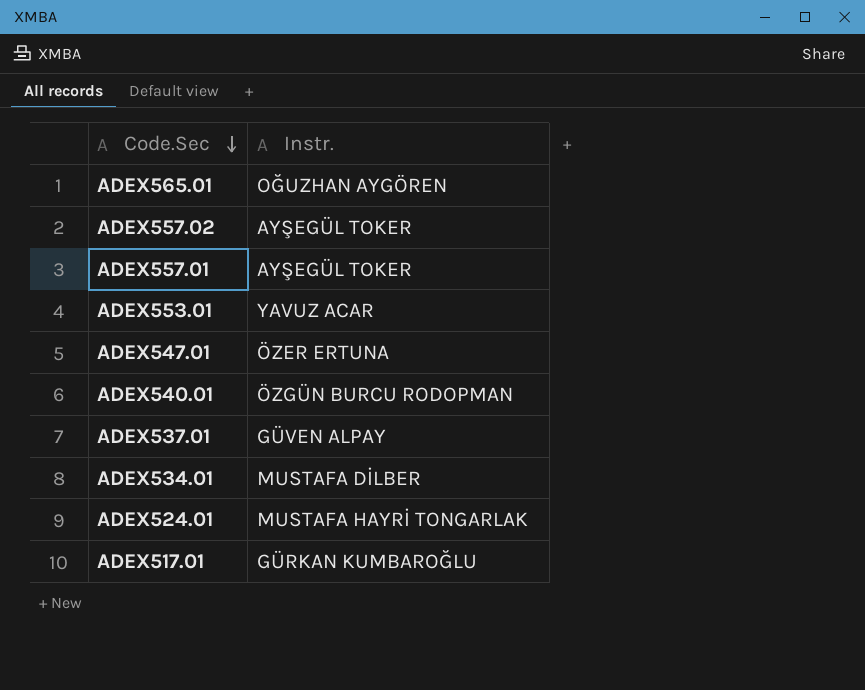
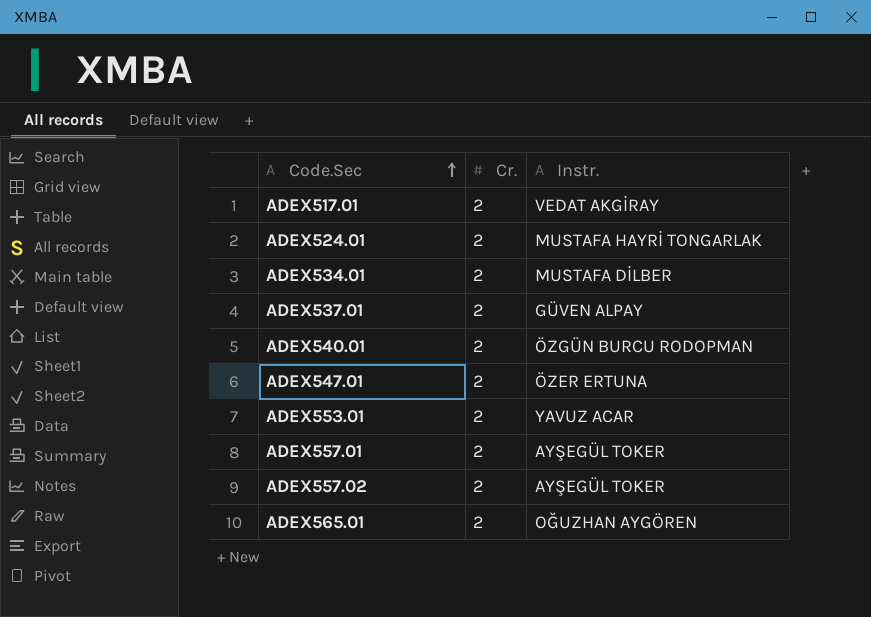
row order: Code.Sec descending -> Code.Sec ascending
column Cr. | position: none -> 2
ADEX517.01 | Instr.: GÜRKAN KUMBAROĞLU -> VEDAT AKGİRAY

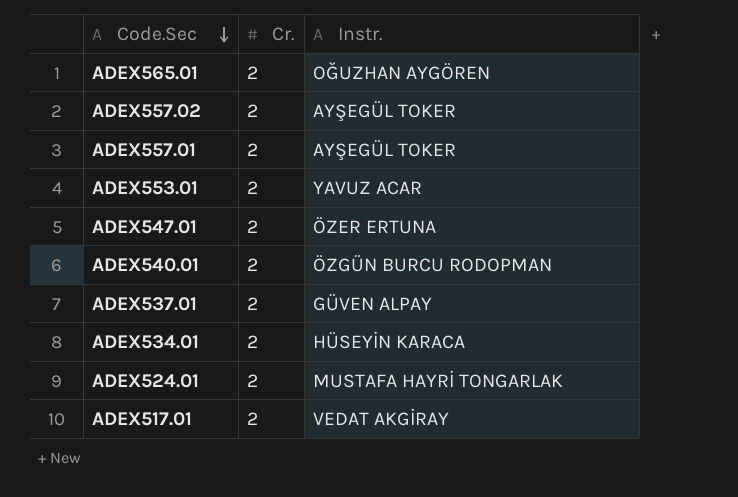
row order: Code.Sec ascending -> Code.Sec descending
ADEX534.01 | Instr.: MUSTAFA DİLBER -> HÜSEYİN KARACA

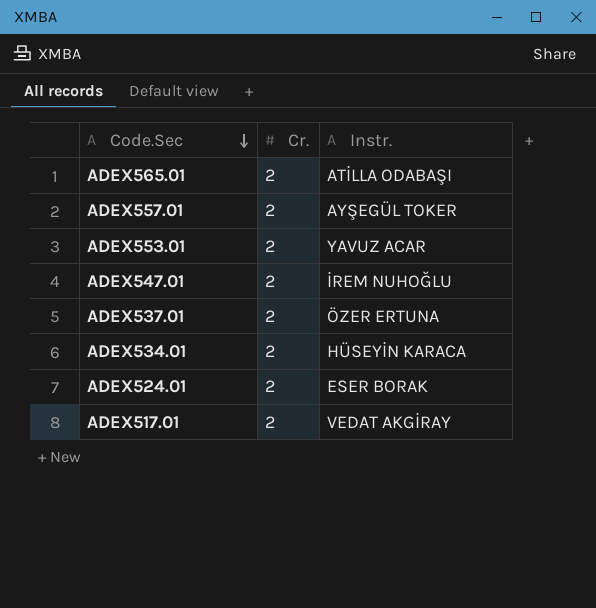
row ADEX557.02: 2 | AYŞEGÜL TOKER -> none
row ADEX540.01: 2 | ÖZGÜN BURCU RODOPMAN -> none
ADEX565.01 | Instr.: OĞUZHAN AYGÖREN -> ATİLLA ODABAŞI
ADEX547.01 | Instr.: ÖZER ERTUNA -> İREM NUHOĞLU
ADEX537.01 | Instr.: GÜVEN ALPAY -> ÖZER ERTUNA
ADEX524.01 | Instr.: MUSTAFA HAYRİ TONGARLAK -> ESER BORAK

